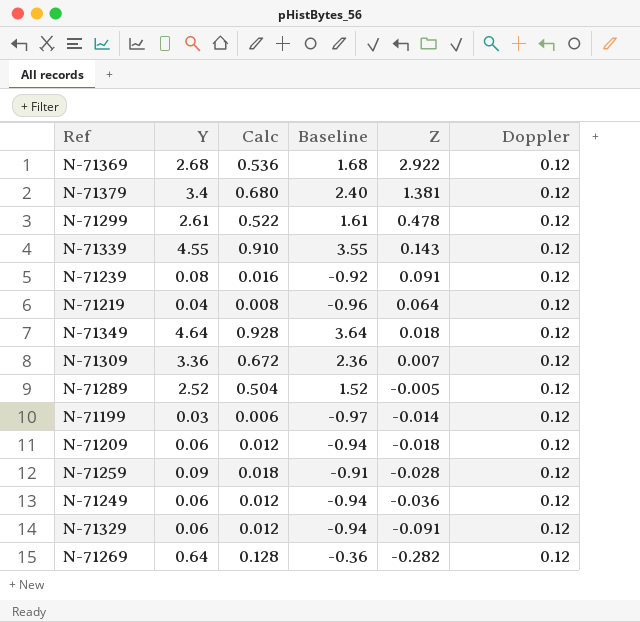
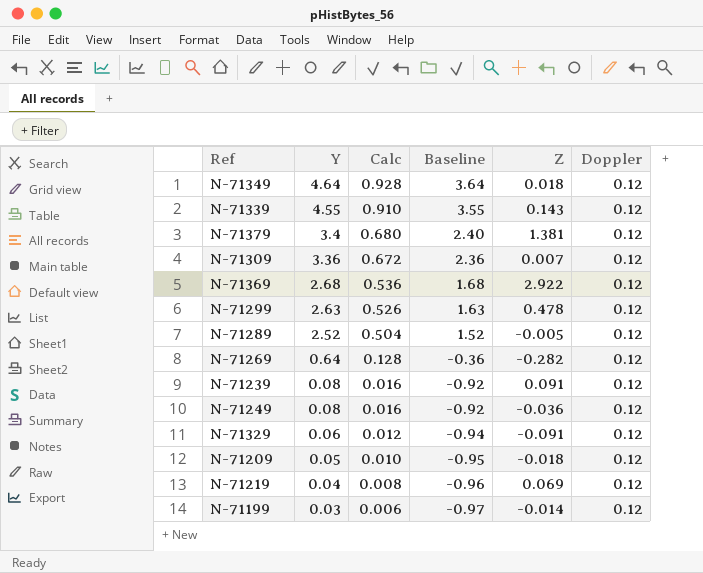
row order: Z descending -> Y descending
row N-71259: 0.09 | 0.018 | -0.91 | -0.028 | 0.12 -> none
N-71299 | Y: 2.61 -> 2.63
N-71299 | Calc: 0.522 -> 0.526
N-71299 | Baseline: 1.61 -> 1.63
N-71249 | Y: 0.06 -> 0.08
N-71249 | Calc: 0.012 -> 0.016
N-71249 | Baseline: -0.94 -> -0.92
N-71209 | Y: 0.06 -> 0.05
N-71209 | Calc: 0.012 -> 0.010
N-71209 | Baseline: -0.94 -> -0.95
N-71219 | Z: 0.064 -> 0.069

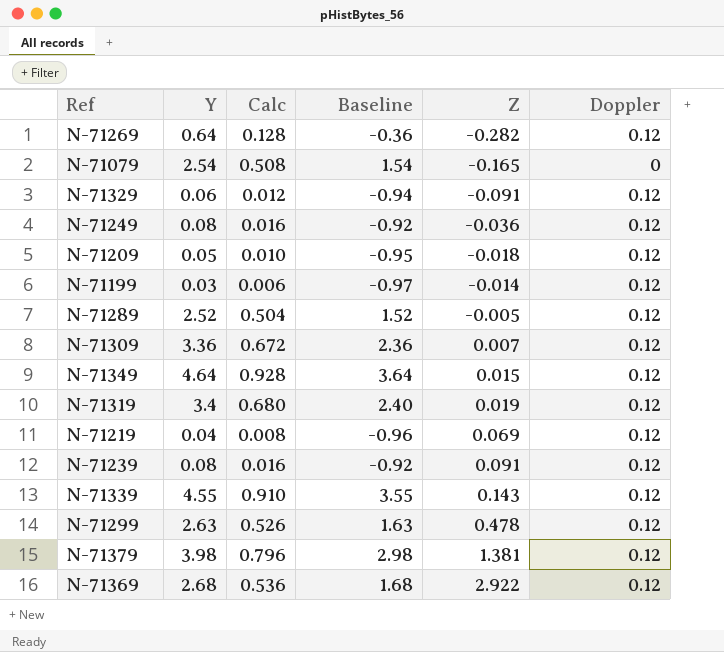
row order: Y descending -> Z ascending
row N-71079: none -> 2.54 | 0.508 | 1.54 | -0.165 | 0
N-71349 | Z: 0.018 -> 0.015
row N-71319: none -> 3.4 | 0.680 | 2.40 | 0.019 | 0.12
N-71379 | Y: 3.4 -> 3.98
N-71379 | Calc: 0.680 -> 0.796
N-71379 | Baseline: 2.40 -> 2.98

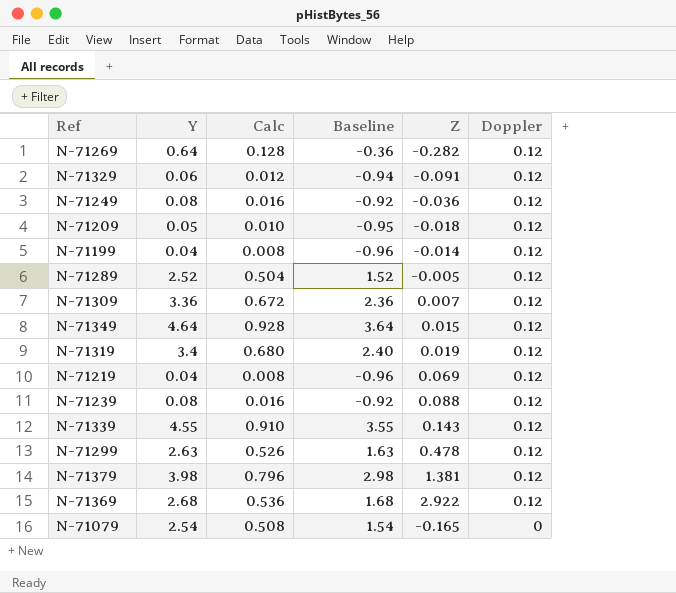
row order: Z ascending -> Doppler descending
N-71199 | Y: 0.03 -> 0.04
N-71199 | Calc: 0.006 -> 0.008
N-71199 | Baseline: -0.97 -> -0.96
N-71239 | Z: 0.091 -> 0.088

